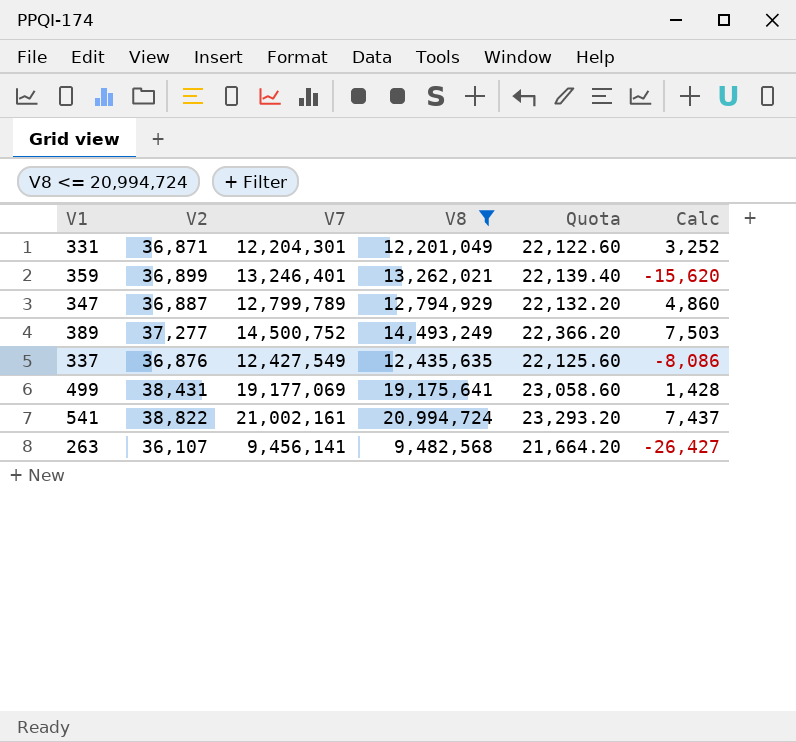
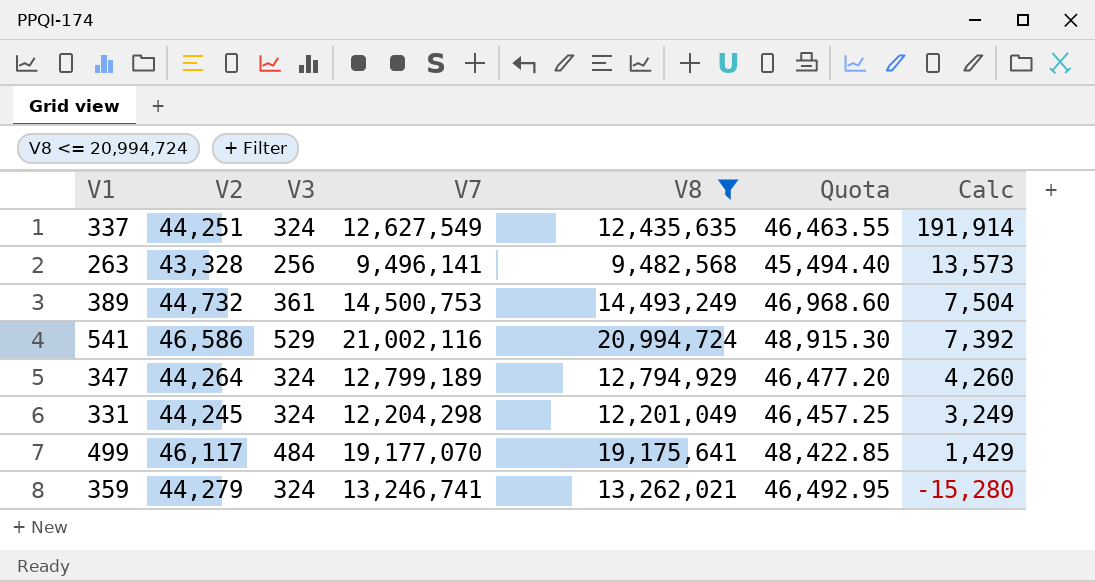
row order: none -> Calc descending
column V3 | position: none -> 3
column Quota | formula: [V2] * 0.6 -> [V2] * 1.05
337 | V2: 36,876 -> 44,251
337 | V7: 12,427,549 -> 12,627,549
337 | Calc: -8,086 -> 191,914
263 | V2: 36,107 -> 43,328
263 | V7: 9,456,141 -> 9,496,141
263 | Calc: -26,427 -> 13,573
389 | V2: 37,277 -> 44,732
389 | V7: 14,500,752 -> 14,500,753
389 | Calc: 7,503 -> 7,504
541 | V2: 38,822 -> 46,586
541 | V7: 21,002,161 -> 21,002,116
541 | Calc: 7,437 -> 7,392
347 | V2: 36,887 -> 44,264
347 | V7: 12,799,789 -> 12,799,189
347 | Calc: 4,860 -> 4,260
331 | V2: 36,871 -> 44,245
331 | V7: 12,204,301 -> 12,204,298
331 | Calc: 3,252 -> 3,249
499 | V2: 38,431 -> 46,117
499 | V7: 19,177,069 -> 19,177,070
499 | Calc: 1,428 -> 1,429
359 | V2: 36,899 -> 44,279
359 | V7: 13,246,401 -> 13,246,741
359 | Calc: -15,620 -> -15,280

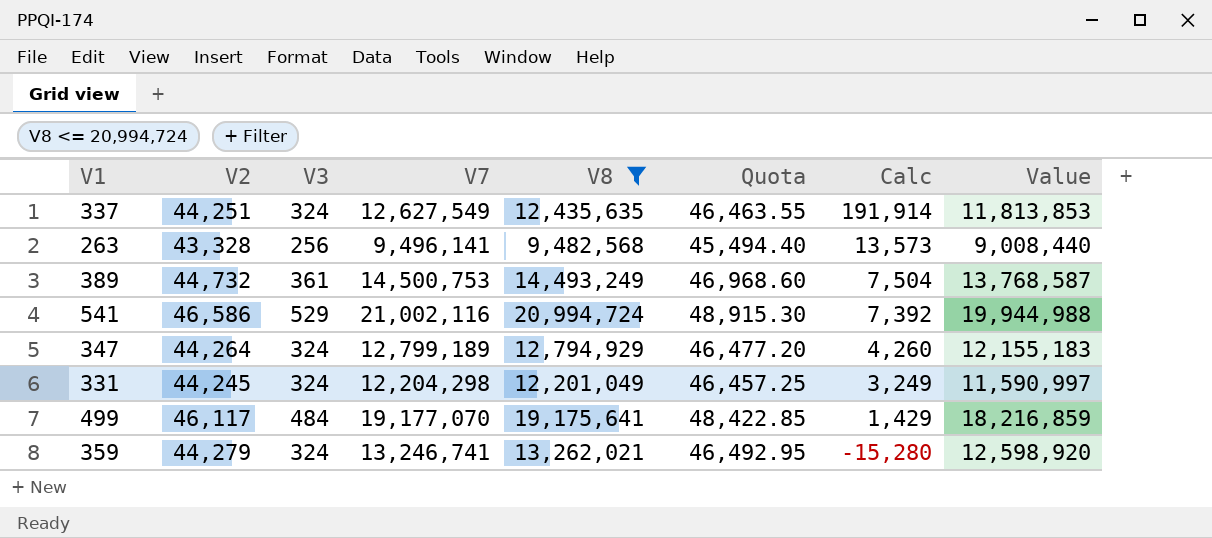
column Value | formula: none -> [V8] * 0.95

